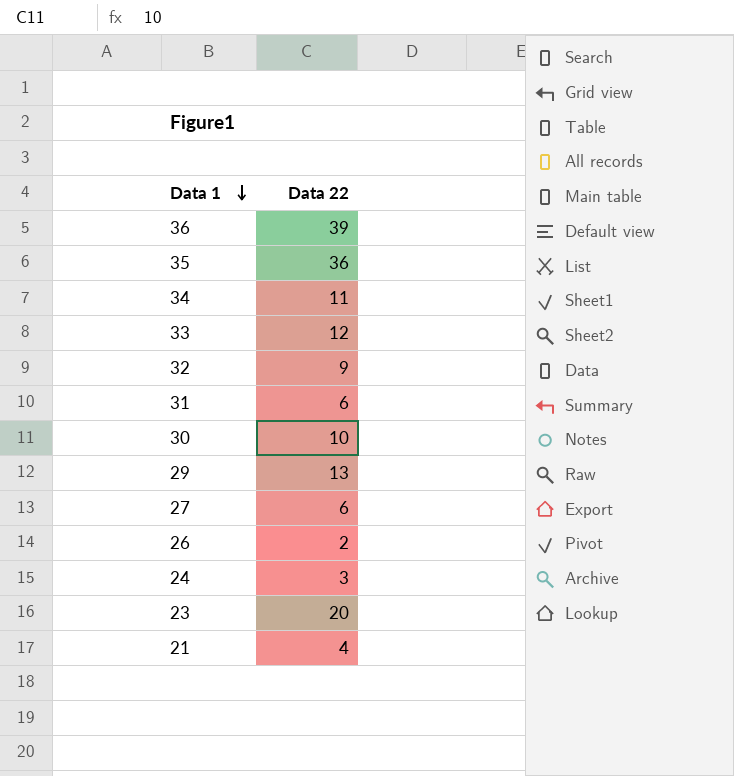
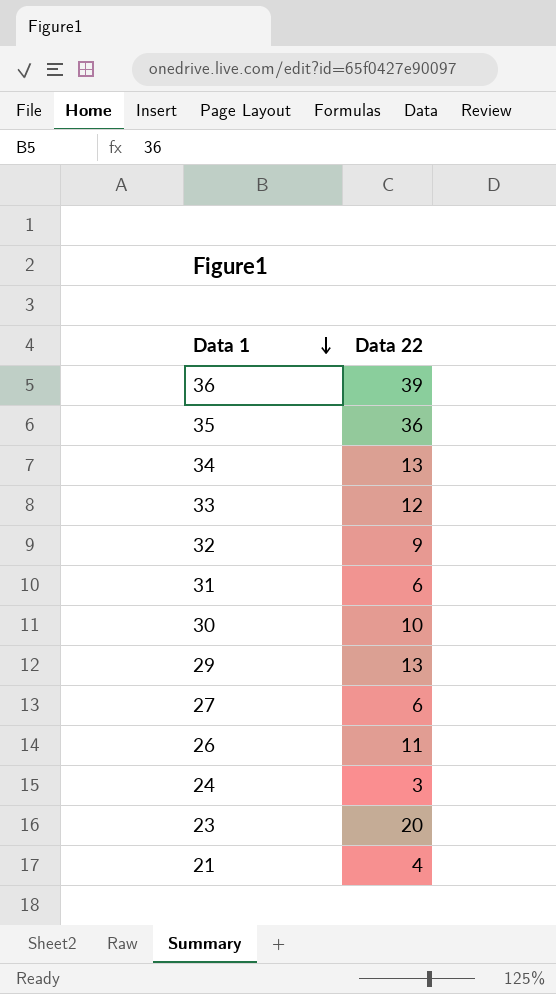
34 | Data 22: 11 -> 13
26 | Data 22: 2 -> 11

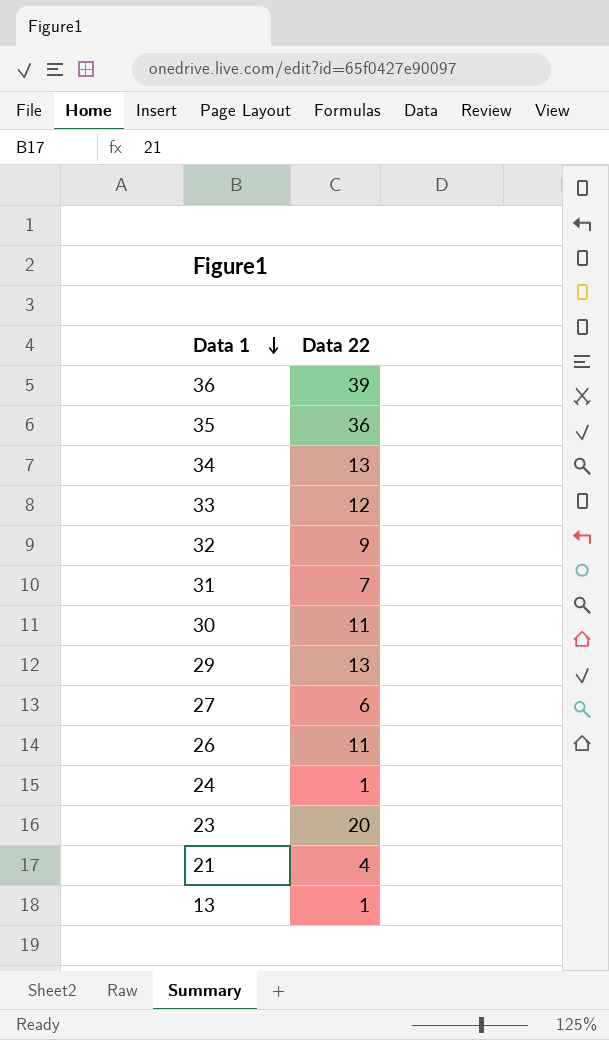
31 | Data 22: 6 -> 7
30 | Data 22: 10 -> 11
24 | Data 22: 3 -> 1
row 13: none -> 1

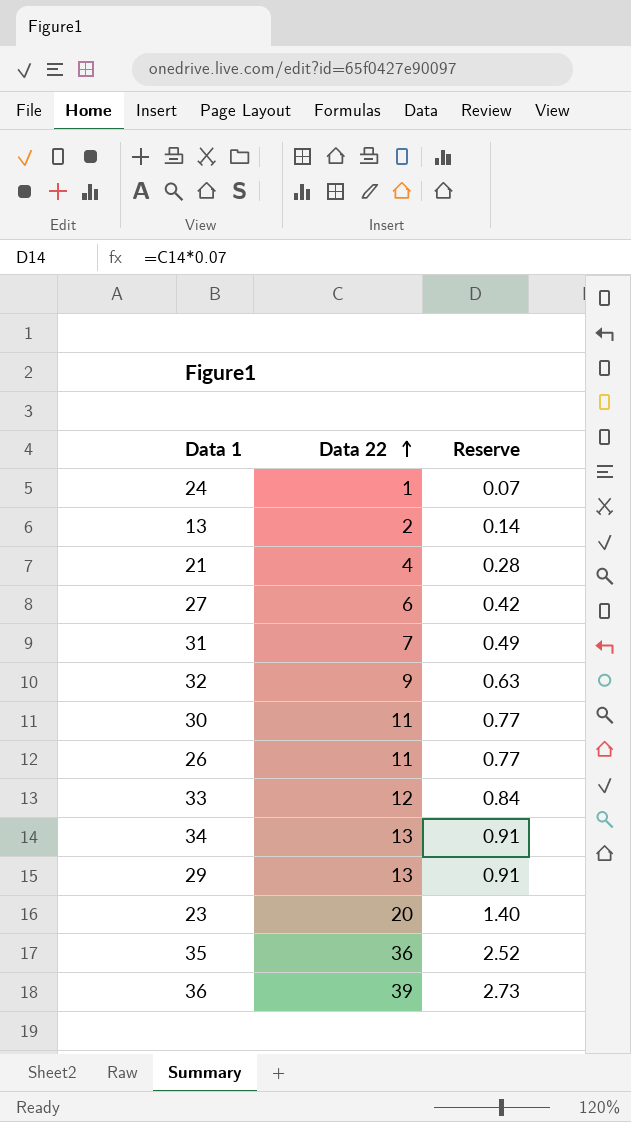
row order: Data 1 descending -> Data 22 ascending
column Reserve | formula: none -> [Data 22] * 0.07
13 | Data 22: 1 -> 2

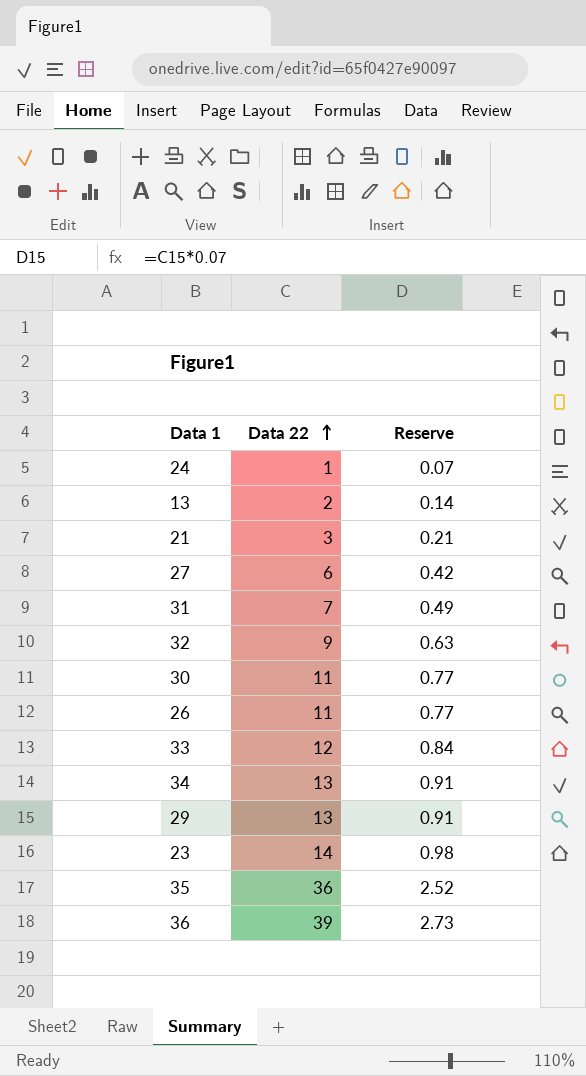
21 | Data 22: 4 -> 3
21 | Reserve: 0.28 -> 0.21
23 | Data 22: 20 -> 14
23 | Reserve: 1.40 -> 0.98

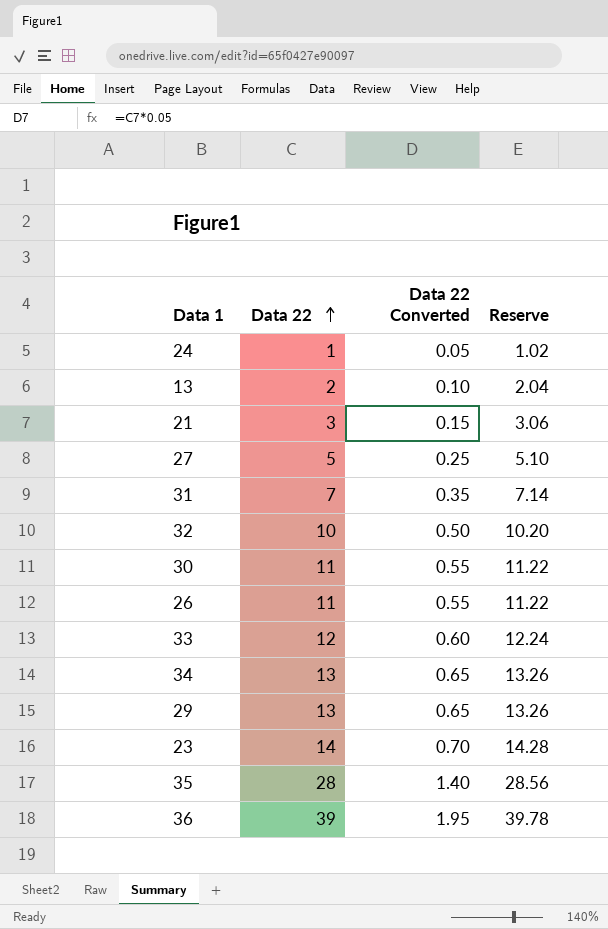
column Data 22 Converted | formula: none -> [Data 22] * 0.05
column Reserve | formula: [Data 22] * 0.07 -> [Data 22] * 1.02
27 | Data 22: 6 -> 5
32 | Data 22: 9 -> 10
35 | Data 22: 36 -> 28

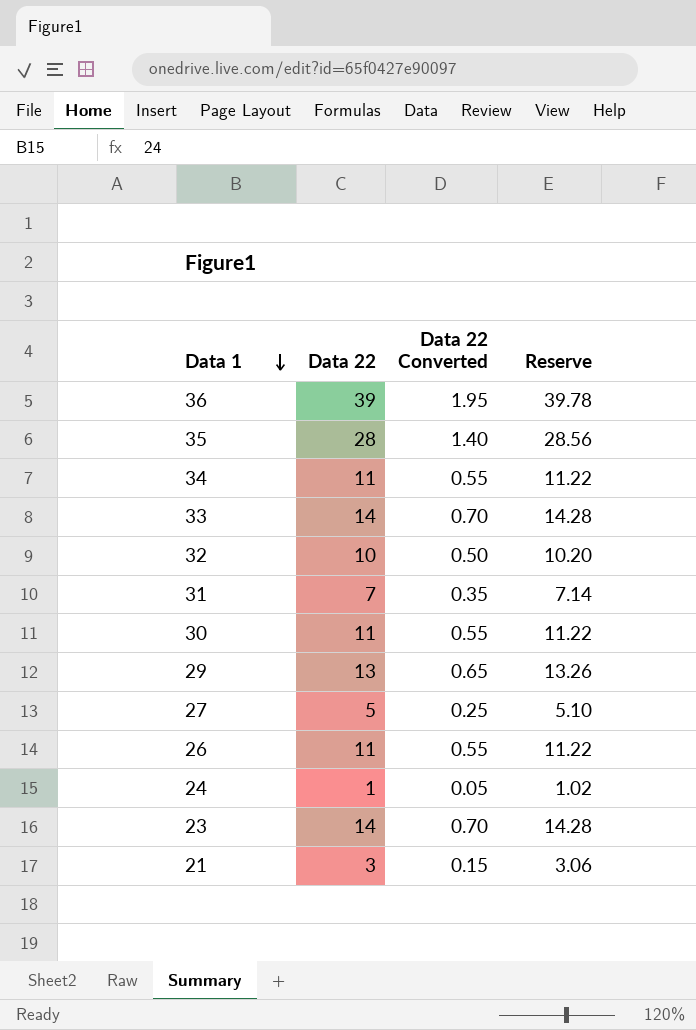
row order: Data 22 ascending -> Data 1 descending
row 13: 2 | 0.10 | 2.04 -> none
34 | Data 22: 13 -> 11
34 | Data 22 Converted: 0.65 -> 0.55
34 | Reserve: 13.26 -> 11.22
33 | Data 22: 12 -> 14
33 | Data 22 Converted: 0.60 -> 0.70
33 | Reserve: 12.24 -> 14.28

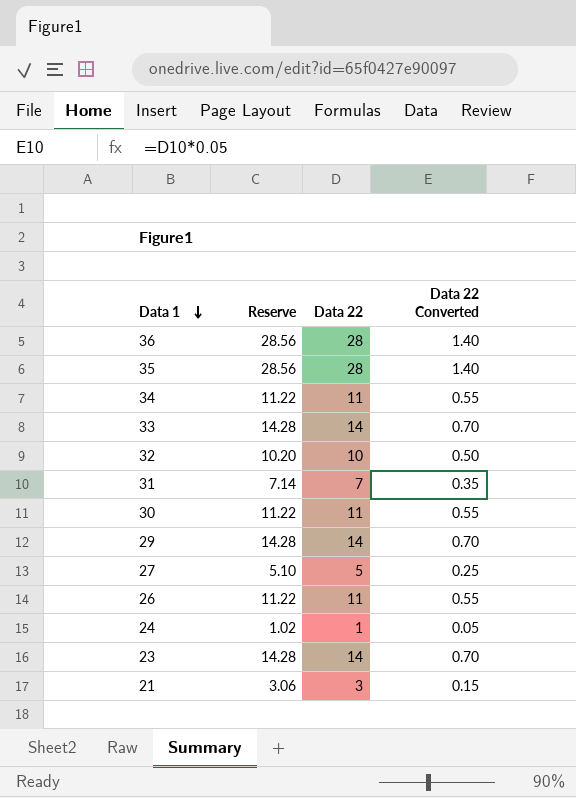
column Reserve | position: 4 -> 2
36 | Reserve: 39.78 -> 28.56
36 | Data 22: 39 -> 28
36 | Data 22 Converted: 1.95 -> 1.40
29 | Reserve: 13.26 -> 14.28
29 | Data 22: 13 -> 14
29 | Data 22 Converted: 0.65 -> 0.70

